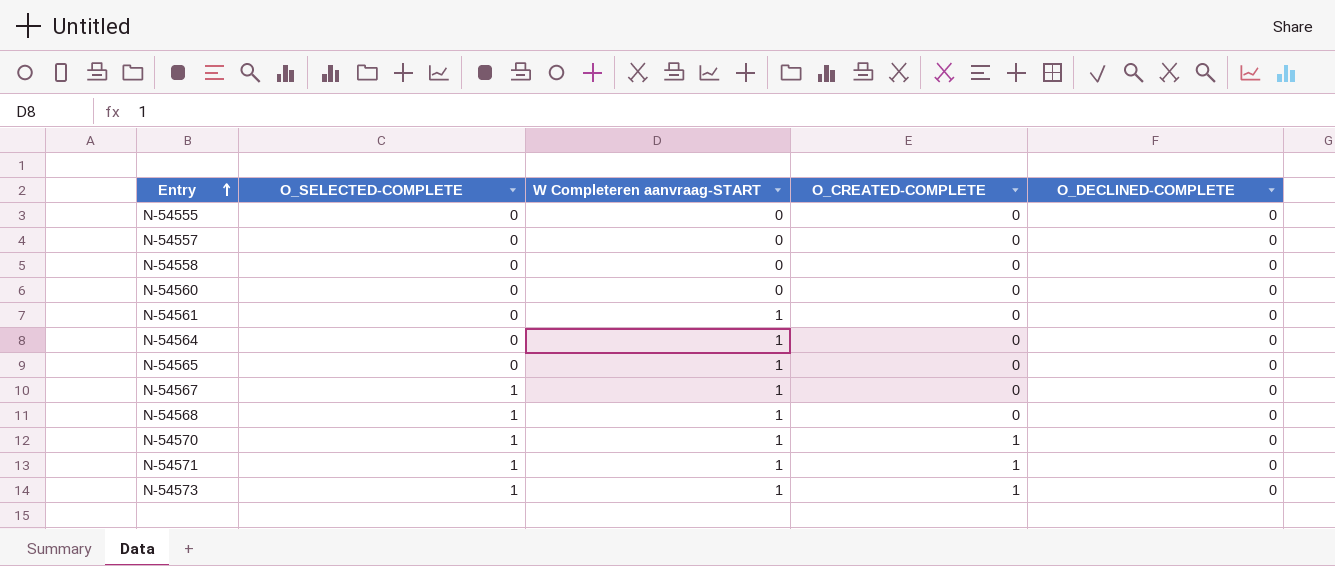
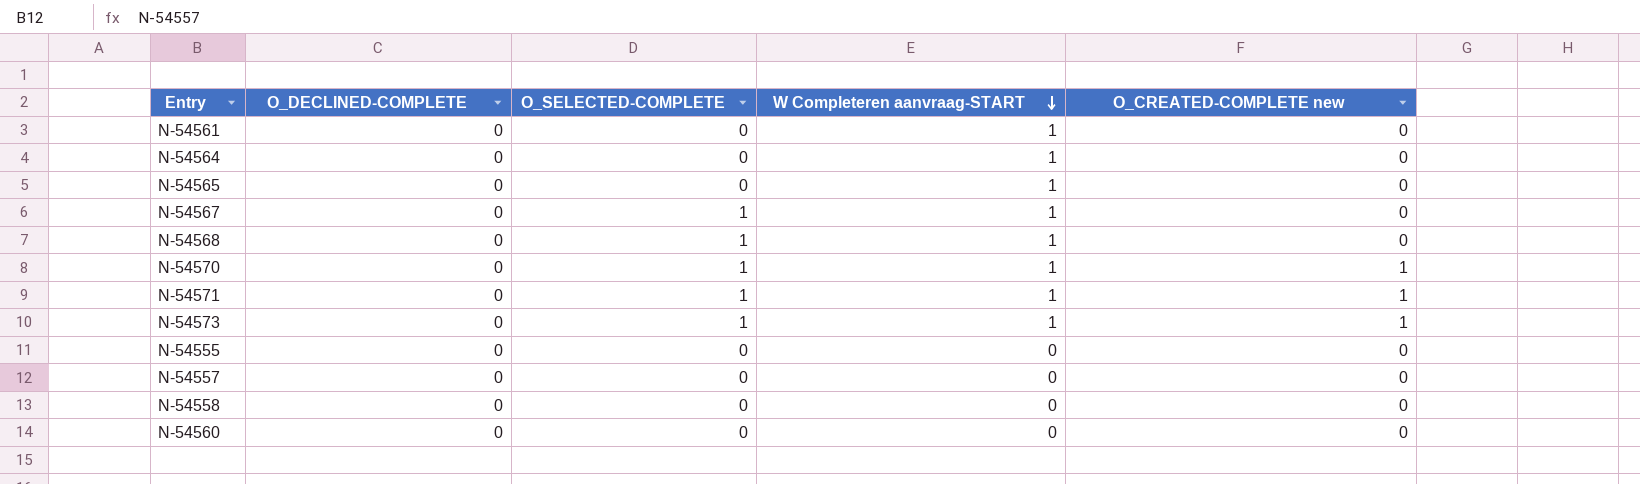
row order: Entry ascending -> W Completeren aanvraag-START descending
column O_DECLINED-COMPLETE | position: 5 -> 2
column name: O_CREATED-COMPLETE -> O_CREATED-COMPLETE new

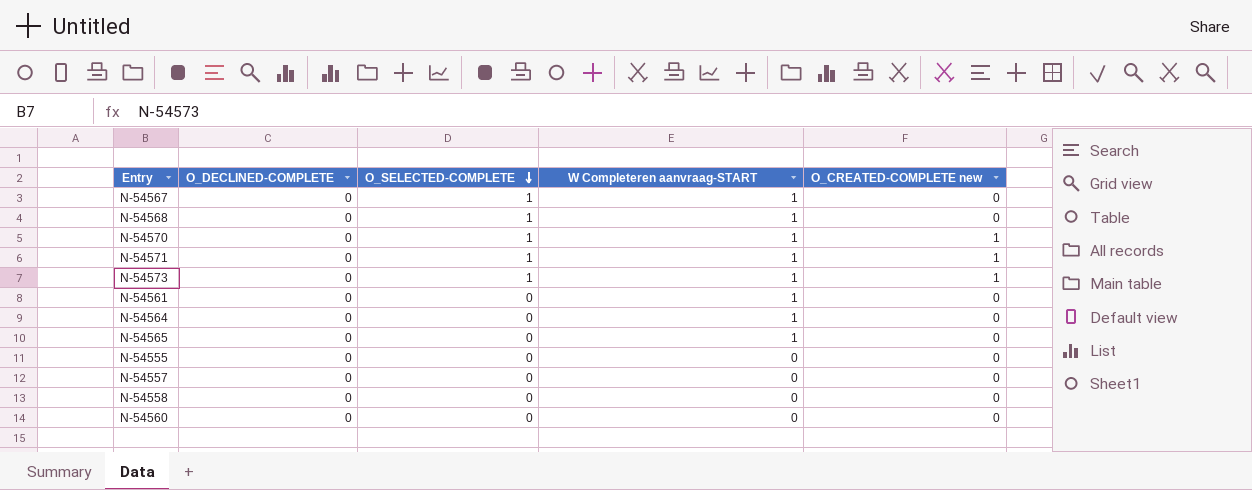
row order: W Completeren aanvraag-START descending -> O_SELECTED-COMPLETE descending

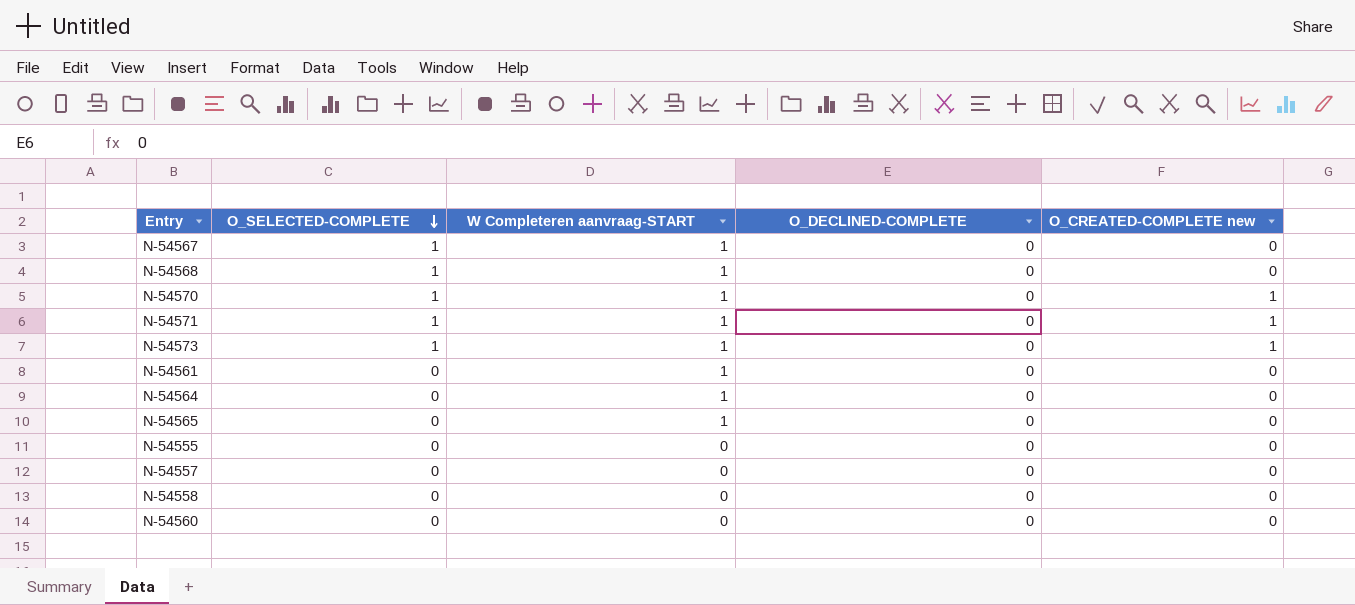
column O_DECLINED-COMPLETE | position: 2 -> 4

